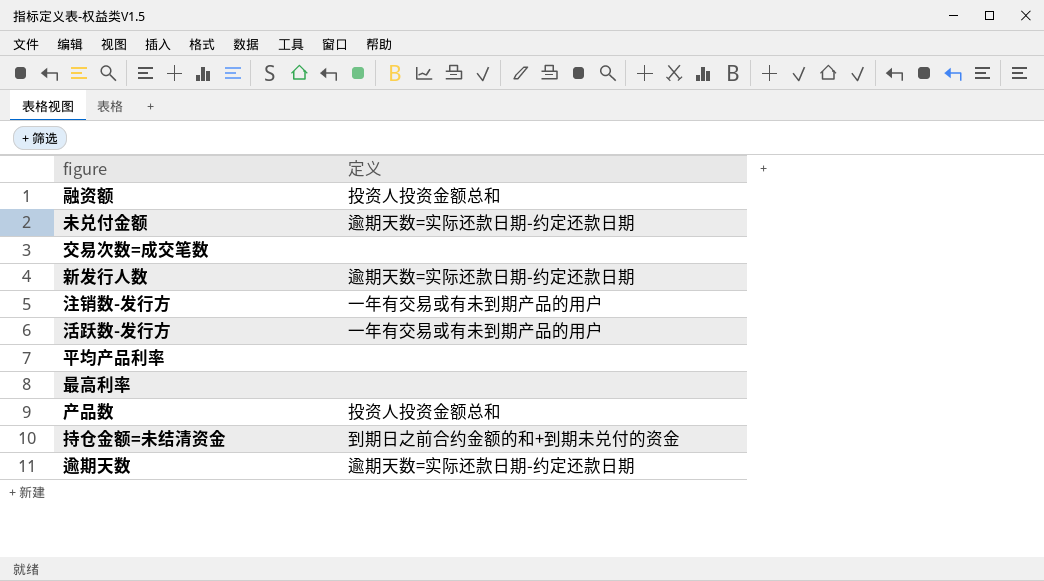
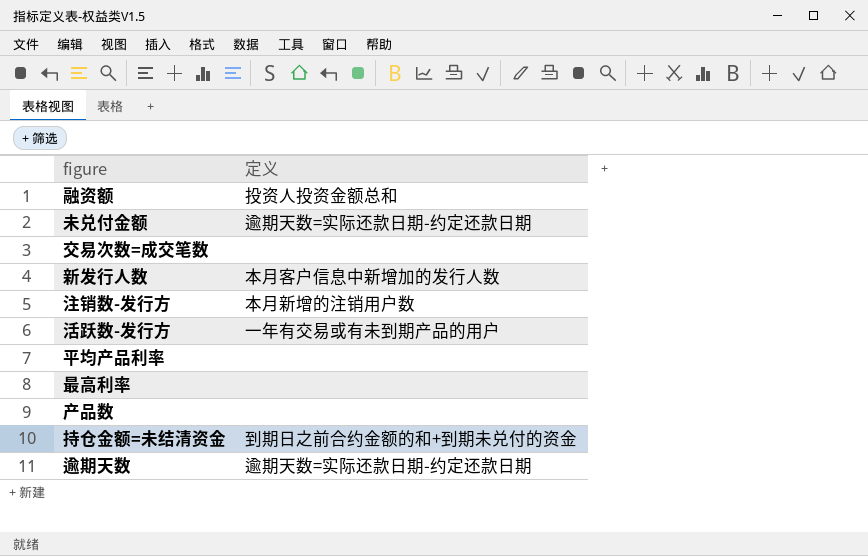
新发行人数 | 定义: 逾期天数=实际还款日期-约定还款日期 -> 本月客户信息中新增加的发行人数
注销数-发行方 | 定义: 一年有交易或有未到期产品的用户 -> 本月新增的注销用户数
产品数 | 定义: 投资人投资金额总和 -> none

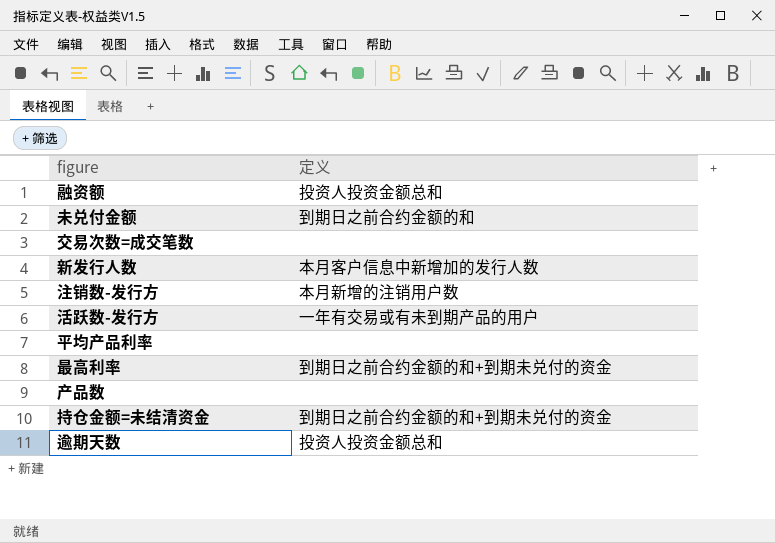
未兑付金额 | 定义: 逾期天数=实际还款日期-约定还款日期 -> 到期日之前合约金额的和
最高利率 | 定义: none -> 到期日之前合约金额的和+到期未兑付的资金
逾期天数 | 定义: 逾期天数=实际还款日期-约定还款日期 -> 投资人投资金额总和

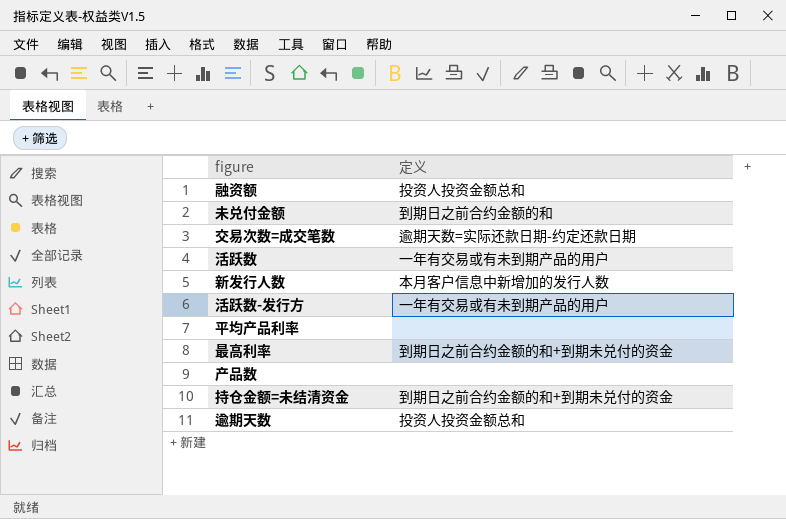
row 注销数-发行方: 本月新增的注销用户数 -> none
交易次数=成交笔数 | 定义: none -> 逾期天数=实际还款日期-约定还款日期
row 活跃数: none -> 一年有交易或有未到期产品的用户

